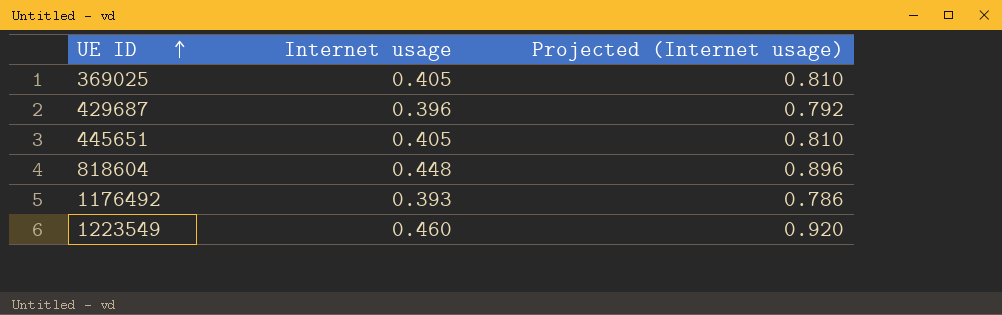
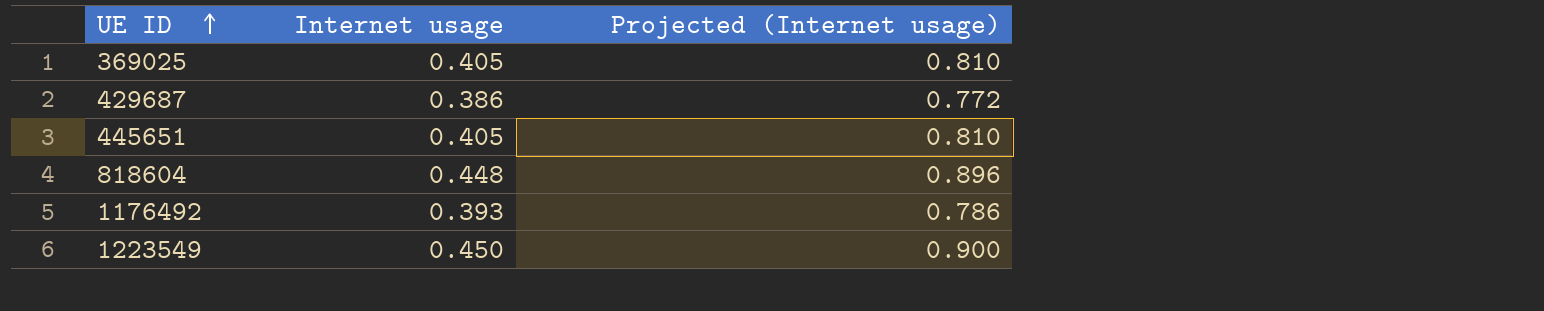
429687 | Internet usage: 0.396 -> 0.386
429687 | Projected (Internet usage): 0.792 -> 0.772
1223549 | Internet usage: 0.460 -> 0.450
1223549 | Projected (Internet usage): 0.920 -> 0.900

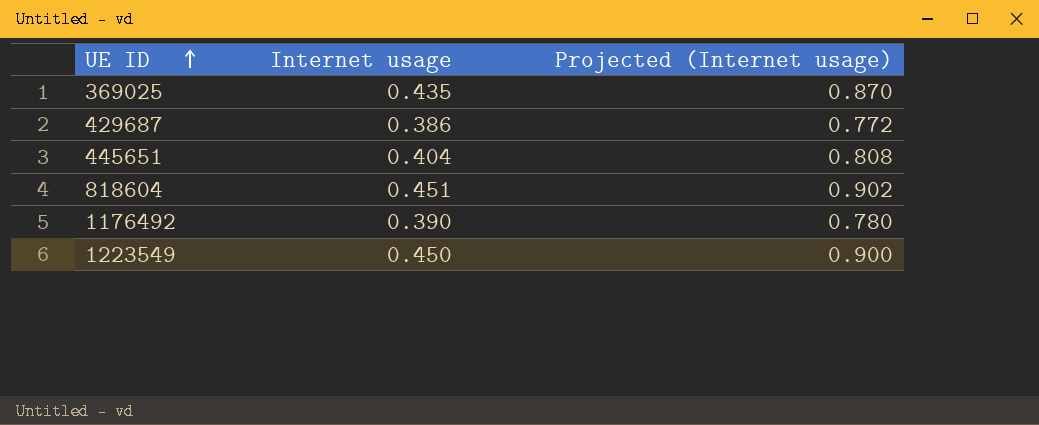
369025 | Internet usage: 0.405 -> 0.435
369025 | Projected (Internet usage): 0.810 -> 0.870
445651 | Internet usage: 0.405 -> 0.404
445651 | Projected (Internet usage): 0.810 -> 0.808
818604 | Internet usage: 0.448 -> 0.451
818604 | Projected (Internet usage): 0.896 -> 0.902
1176492 | Internet usage: 0.393 -> 0.390
1176492 | Projected (Internet usage): 0.786 -> 0.780

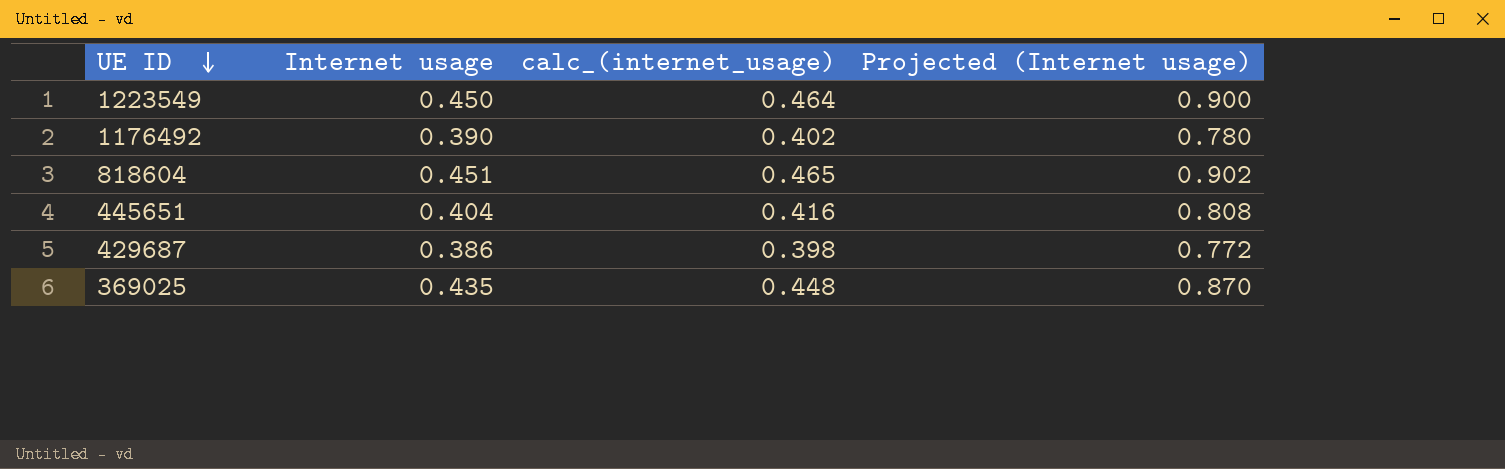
row order: UE ID ascending -> UE ID descending
column calc_(internet_usage) | formula: none -> [Internet usage] * 1.03

